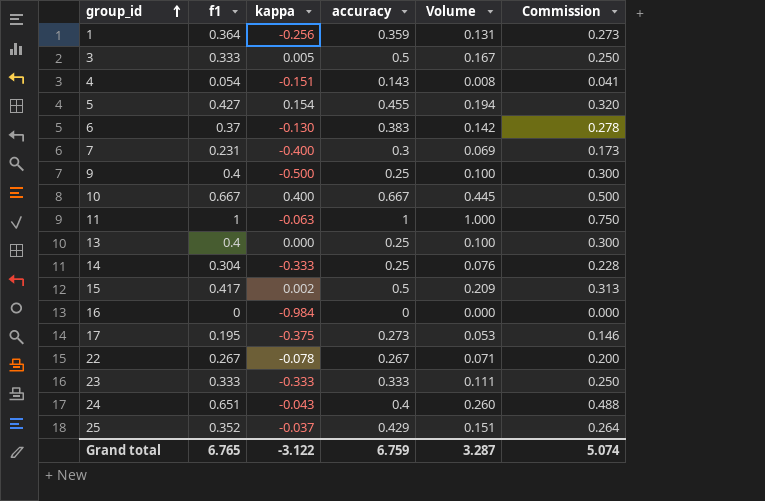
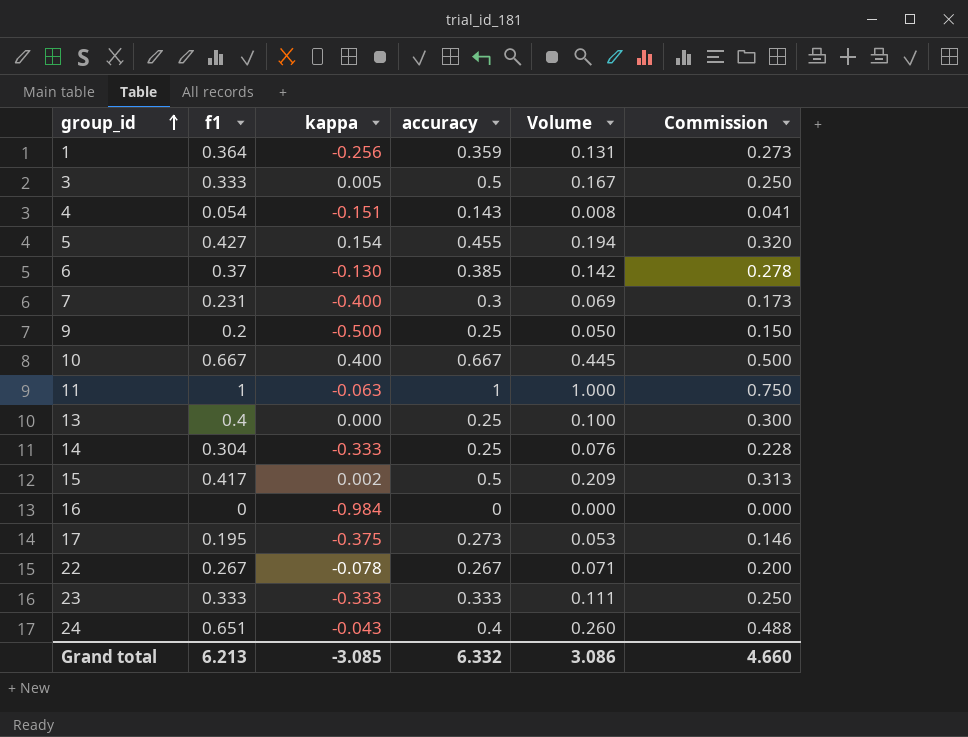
row 25: 0.352 | -0.037 | 0.429 | 0.151 | 0.264 -> none
6 | accuracy: 0.383 -> 0.385
9 | f1: 0.4 -> 0.2
9 | Volume: 0.100 -> 0.050
9 | Commission: 0.300 -> 0.150
Grand total | f1: 6.765 -> 6.213
Grand total | kappa: -3.122 -> -3.085
Grand total | accuracy: 6.759 -> 6.332
Grand total | Volume: 3.287 -> 3.086
Grand total | Commission: 5.074 -> 4.660

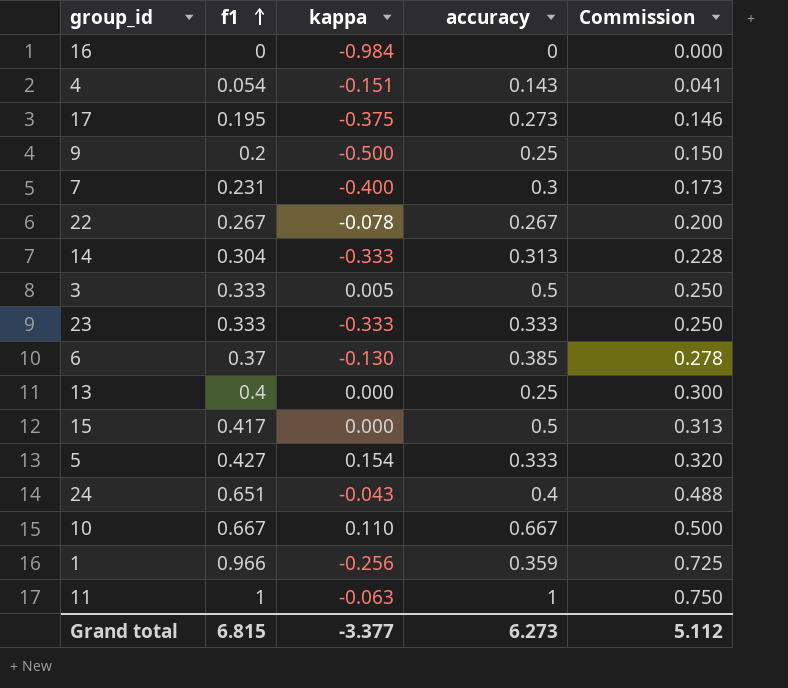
row order: group_id ascending -> f1 ascending
column Volume | formula: [f1] * [accuracy] -> none
14 | accuracy: 0.25 -> 0.313
15 | kappa: 0.002 -> 0.000
5 | accuracy: 0.455 -> 0.333
10 | kappa: 0.400 -> 0.110
1 | f1: 0.364 -> 0.966
1 | Commission: 0.273 -> 0.725
Grand total | f1: 6.213 -> 6.815
Grand total | kappa: -3.085 -> -3.377
Grand total | accuracy: 6.332 -> 6.273
Grand total | Commission: 4.660 -> 5.112

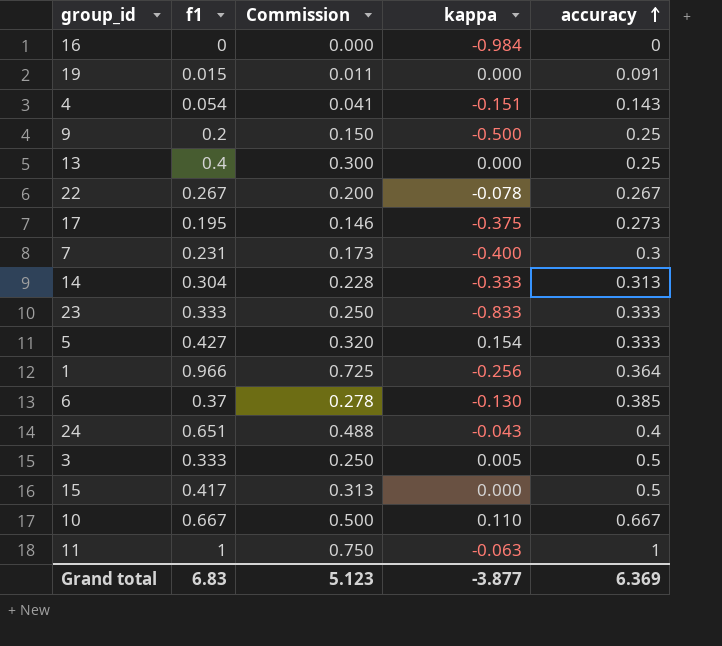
row order: f1 ascending -> accuracy ascending
column Commission | position: 5 -> 3
row 19: none -> 0.015 | 0.011 | 0.000 | 0.091
23 | kappa: -0.333 -> -0.833
1 | accuracy: 0.359 -> 0.364
Grand total | f1: 6.815 -> 6.83
Grand total | Commission: 5.112 -> 5.123
Grand total | kappa: -3.377 -> -3.877
Grand total | accuracy: 6.273 -> 6.369

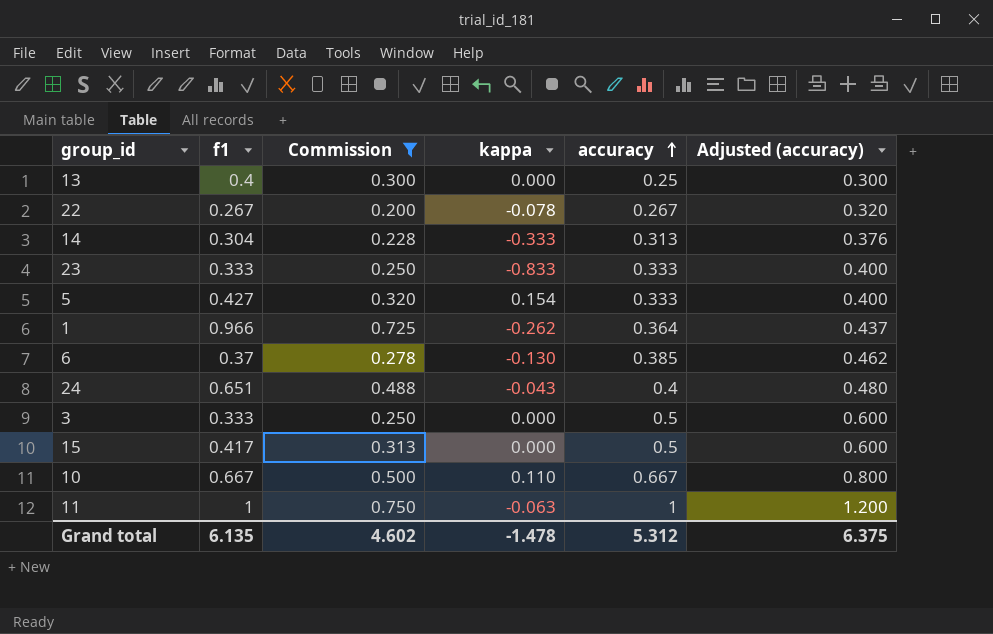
filter: none -> Commission >= 0.200
column Adjusted (accuracy) | formula: none -> [accuracy] * 1.2
1 | kappa: -0.256 -> -0.262
3 | kappa: 0.005 -> 0.000
Grand total | f1: 6.83 -> 6.135
Grand total | Commission: 5.123 -> 4.602
Grand total | kappa: -3.877 -> -1.478
Grand total | accuracy: 6.369 -> 5.312

